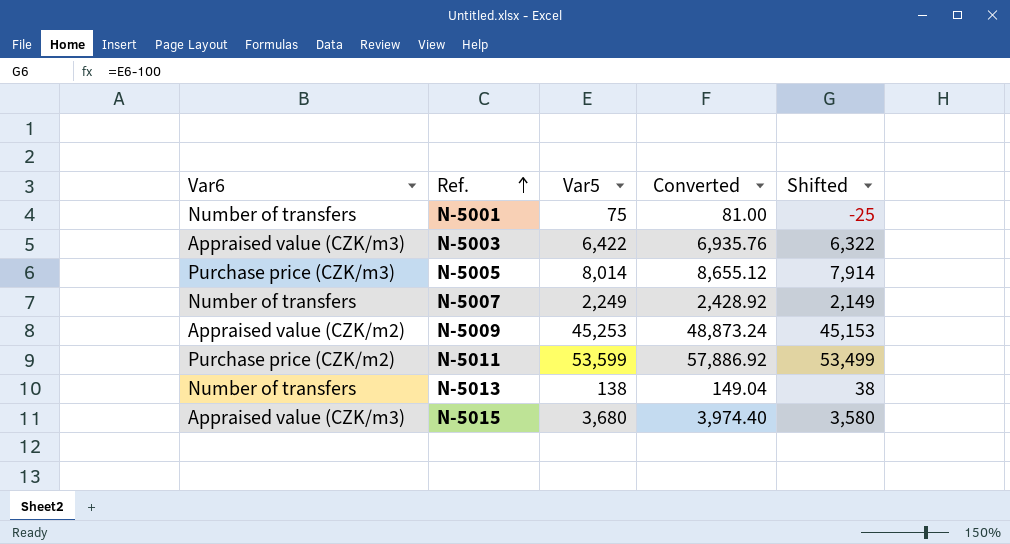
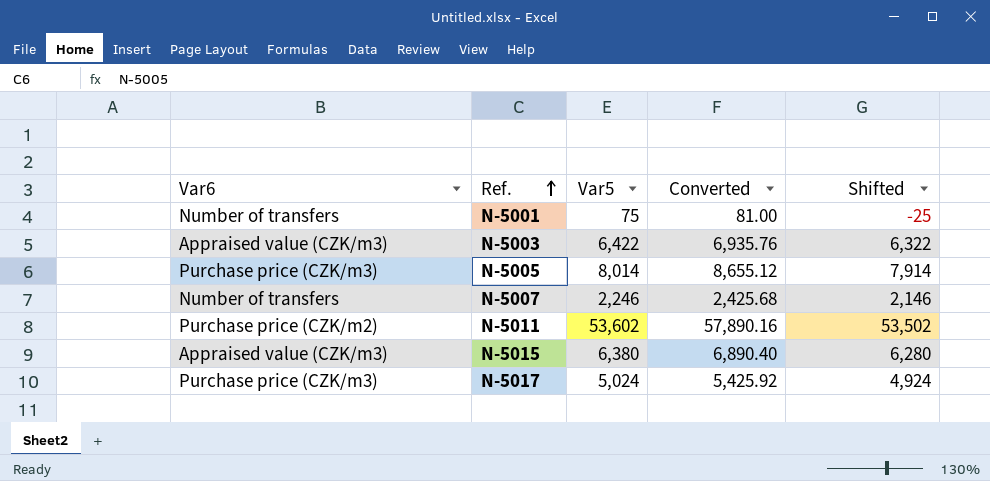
row N-5009: Appraised value (CZK/m2) | 45,253 | 48,873.24 | 45,153 -> none
row N-5013: Number of transfers | 138 | 149.04 | 38 -> none
N-5007 | Var5: 2,249 -> 2,246
N-5007 | Converted: 2,428.92 -> 2,425.68
N-5007 | Shifted: 2,149 -> 2,146
N-5011 | Var5: 53,599 -> 53,602
N-5011 | Converted: 57,886.92 -> 57,890.16
N-5011 | Shifted: 53,499 -> 53,502
N-5015 | Var5: 3,680 -> 6,380
N-5015 | Converted: 3,974.40 -> 6,890.40
N-5015 | Shifted: 3,580 -> 6,280
row N-5017: none -> Purchase price (CZK/m3) | 5,024 | 5,425.92 | 4,924

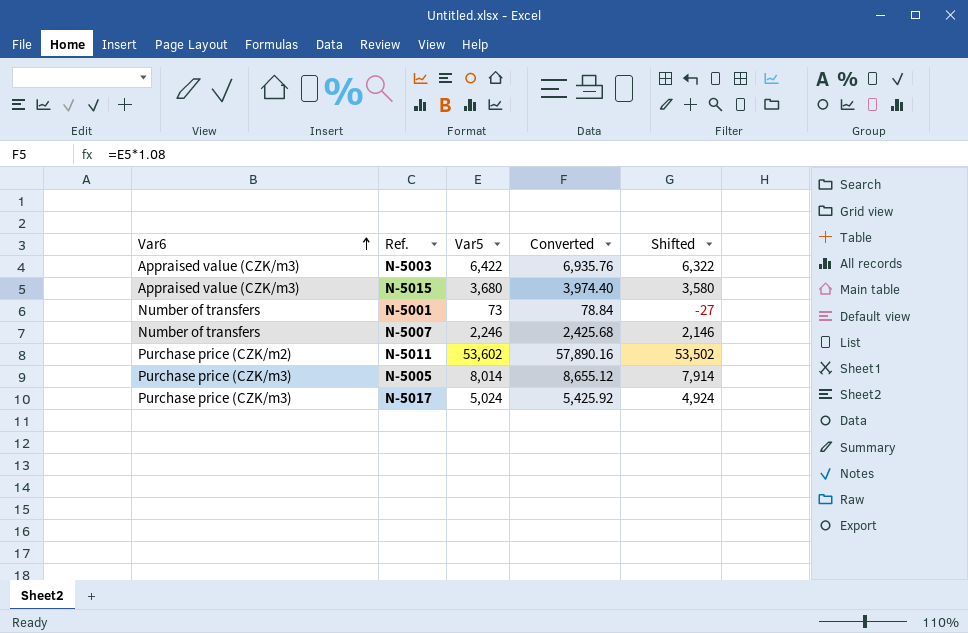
row order: Ref. ascending -> Var6 ascending
N-5015 | Var5: 6,380 -> 3,680
N-5015 | Converted: 6,890.40 -> 3,974.40
N-5015 | Shifted: 6,280 -> 3,580
N-5001 | Var5: 75 -> 73
N-5001 | Converted: 81.00 -> 78.84
N-5001 | Shifted: -25 -> -27

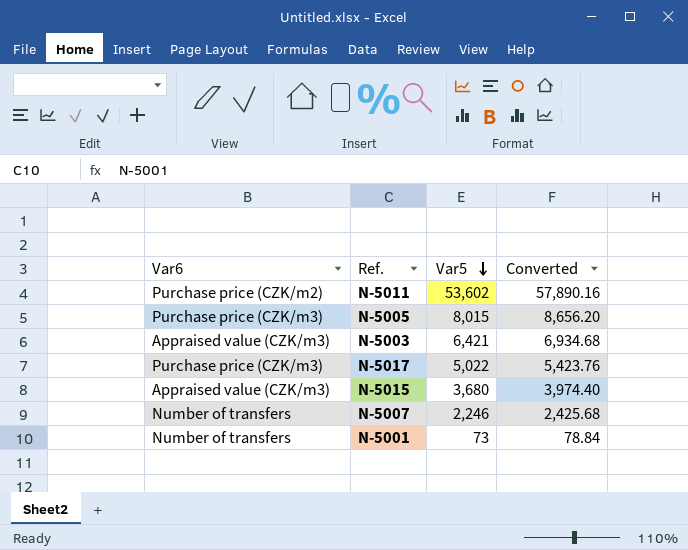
row order: Var6 ascending -> Var5 descending
column Shifted | formula: [Var5] - 100 -> none
N-5005 | Var5: 8,014 -> 8,015
N-5005 | Converted: 8,655.12 -> 8,656.20
N-5003 | Var5: 6,422 -> 6,421
N-5003 | Converted: 6,935.76 -> 6,934.68
N-5017 | Var5: 5,024 -> 5,022
N-5017 | Converted: 5,425.92 -> 5,423.76

